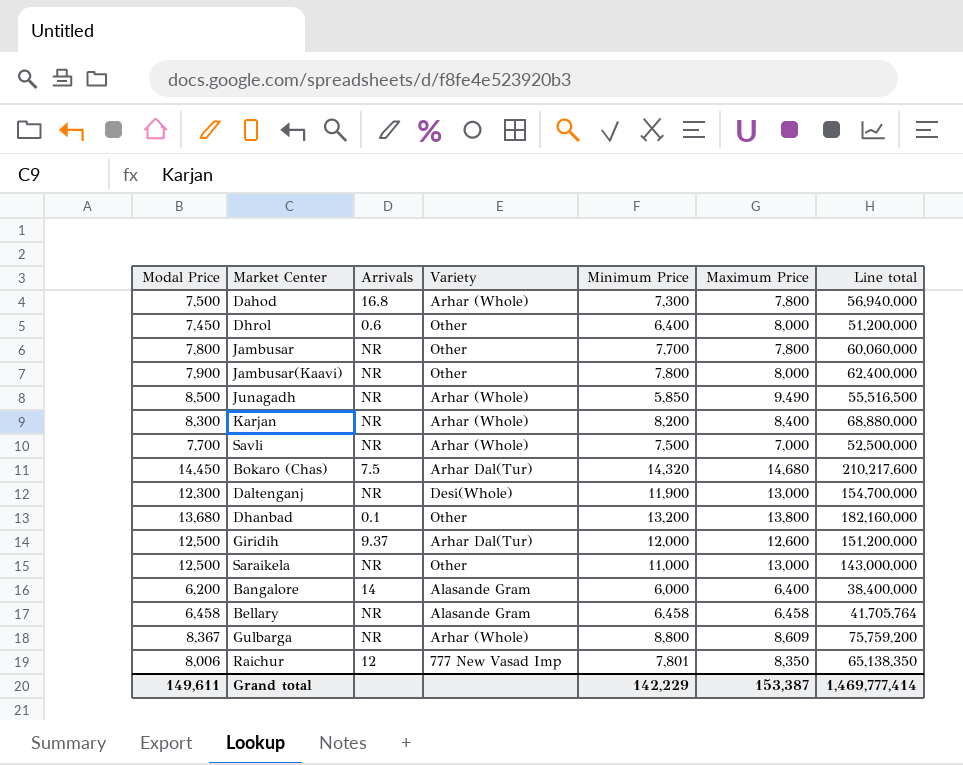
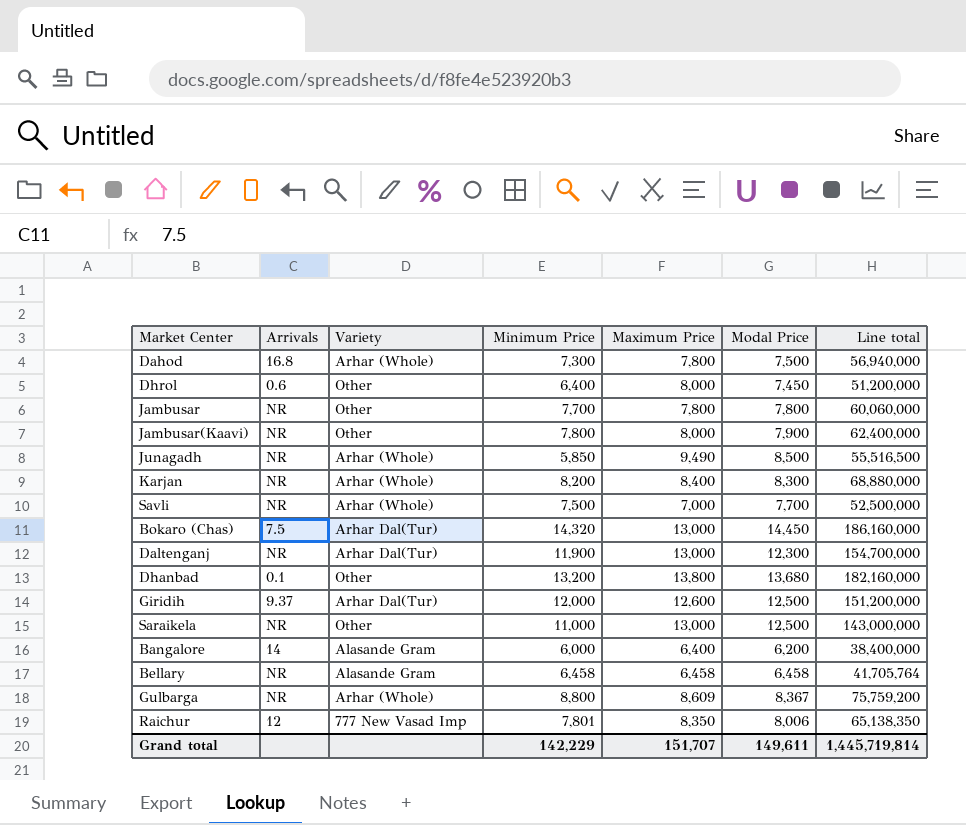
column Modal Price | position: 1 -> 6
Bokaro (Chas) | Maximum Price: 14,680 -> 13,000
Bokaro (Chas) | Line total: 210,217,600 -> 186,160,000
Daltenganj | Variety: Desi(Whole) -> Arhar Dal(Tur)
Grand total | Maximum Price: 153,387 -> 151,707
Grand total | Line total: 1,469,777,414 -> 1,445,719,814

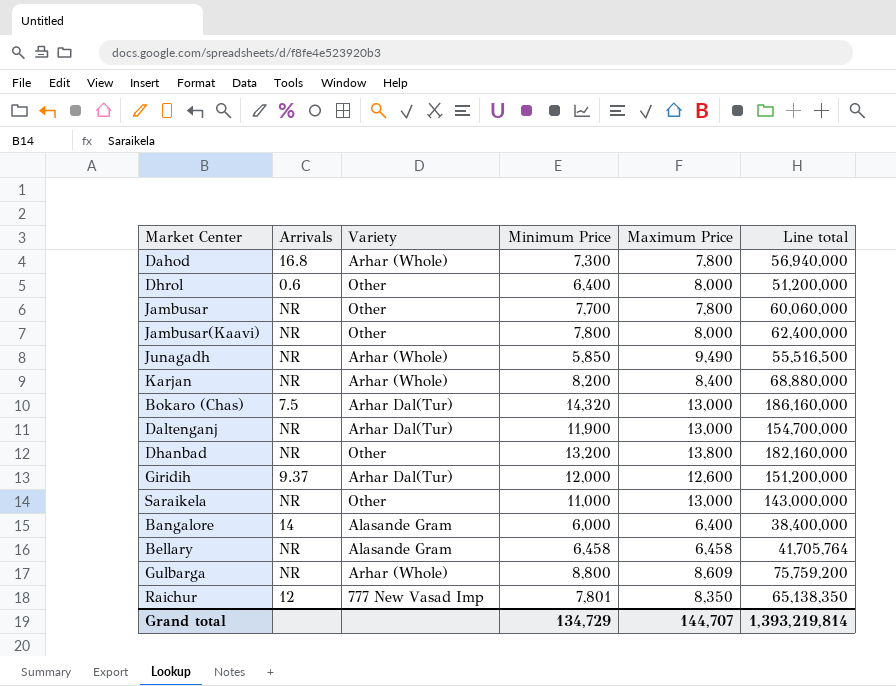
column Modal Price | position: 6 -> none
row Savli: NR | Arhar (Whole) | 7,500 | 7,000 | 7,700 | 52,500,000 -> none
Dhanbad | Arrivals: 0.1 -> NR
Grand total | Minimum Price: 142,229 -> 134,729
Grand total | Maximum Price: 151,707 -> 144,707
Grand total | Line total: 1,445,719,814 -> 1,393,219,814

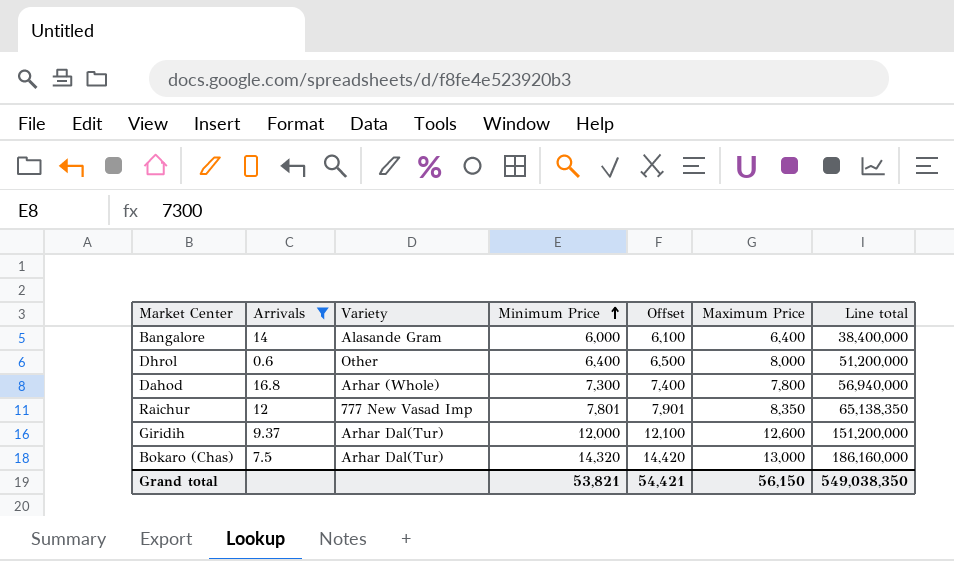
filter: none -> Arrivals != NR
row order: none -> Minimum Price ascending
column Offset | formula: none -> [Minimum Price] + 100
Grand total | Minimum Price: 134,729 -> 53,821
Grand total | Maximum Price: 144,707 -> 56,150
Grand total | Line total: 1,393,219,814 -> 549,038,350

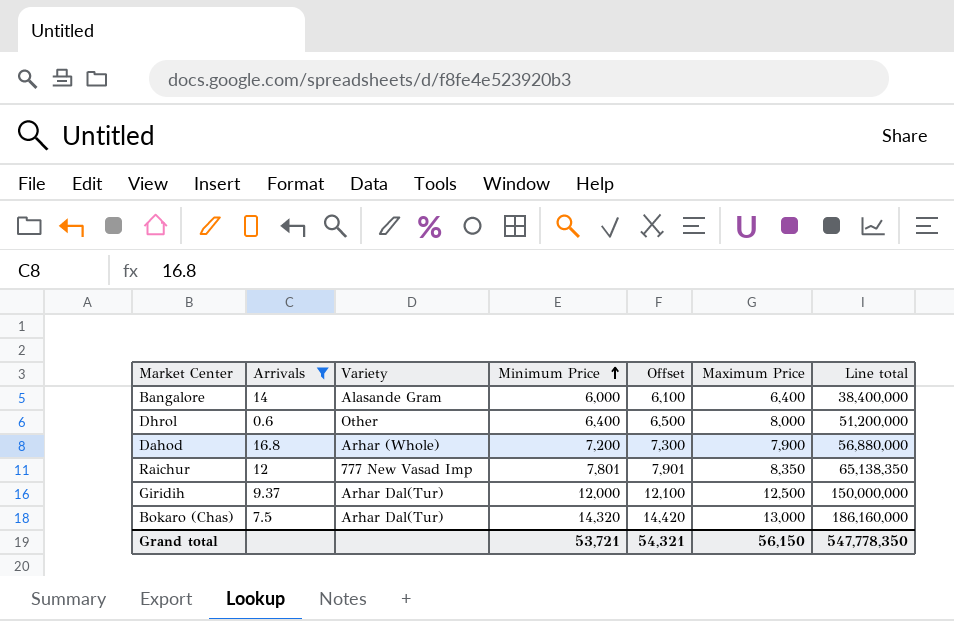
Dahod | Minimum Price: 7,300 -> 7,200
Dahod | Offset: 7,400 -> 7,300
Dahod | Maximum Price: 7,800 -> 7,900
Dahod | Line total: 56,940,000 -> 56,880,000
Giridih | Maximum Price: 12,600 -> 12,500
Giridih | Line total: 151,200,000 -> 150,000,000
Grand total | Minimum Price: 53,821 -> 53,721
Grand total | Offset: 54,421 -> 54,321
Grand total | Line total: 549,038,350 -> 547,778,350

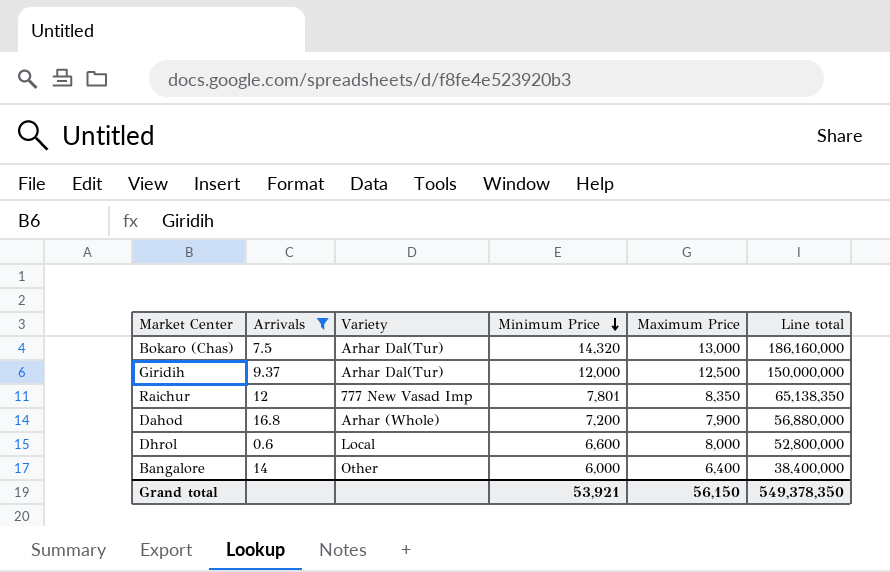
row order: Minimum Price ascending -> Minimum Price descending
column Offset | formula: [Minimum Price] + 100 -> none
Dhrol | Variety: Other -> Local
Dhrol | Minimum Price: 6,400 -> 6,600
Dhrol | Line total: 51,200,000 -> 52,800,000
Bangalore | Variety: Alasande Gram -> Other
Grand total | Minimum Price: 53,721 -> 53,921
Grand total | Line total: 547,778,350 -> 549,378,350

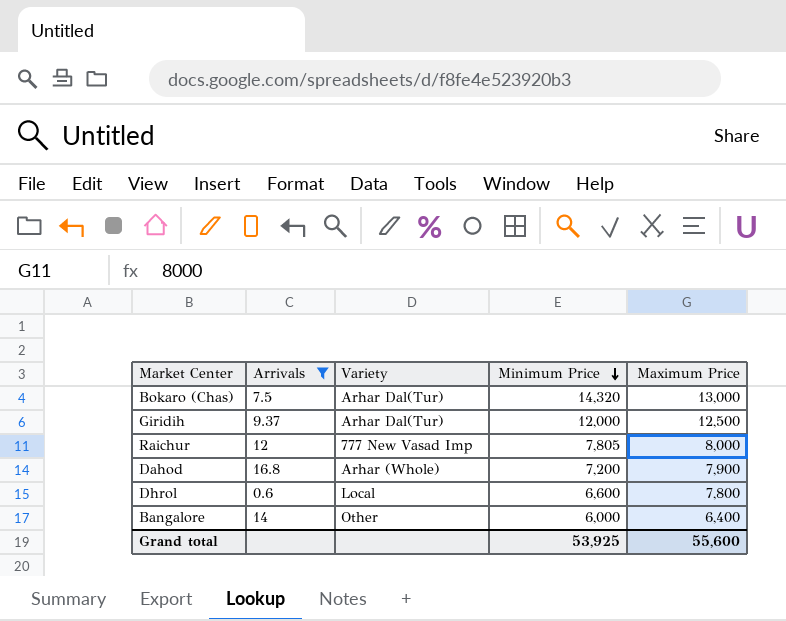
column Line total | formula: [Minimum Price] * [Maximum Price] -> none
Raichur | Minimum Price: 7,801 -> 7,805
Raichur | Maximum Price: 8,350 -> 8,000
Dhrol | Maximum Price: 8,000 -> 7,800
Grand total | Minimum Price: 53,921 -> 53,925
Grand total | Maximum Price: 56,150 -> 55,600

